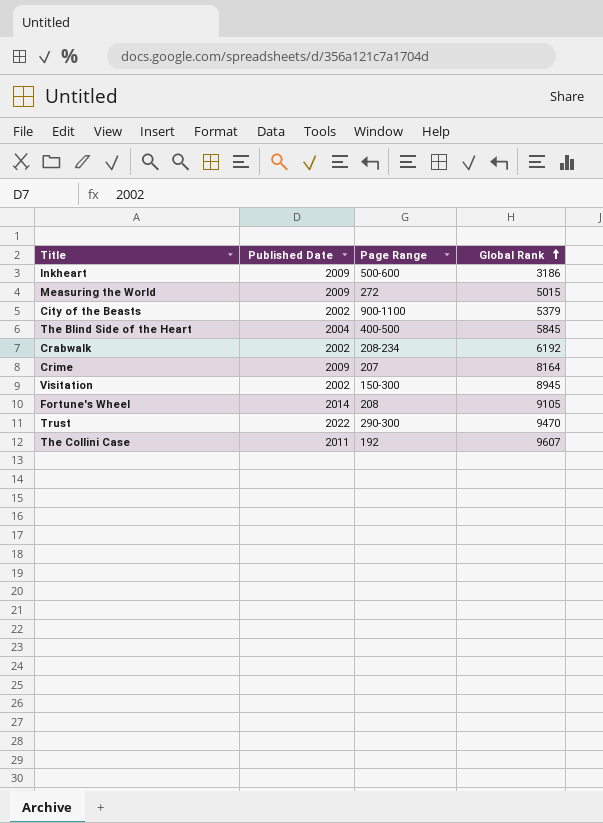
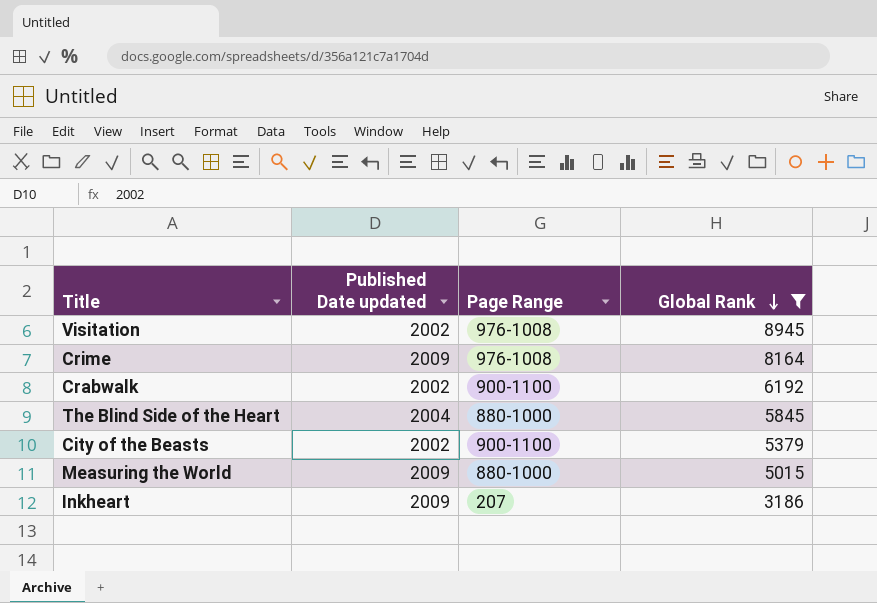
filter: none -> Global Rank <= 8945
row order: Global Rank ascending -> Global Rank descending
column name: Published Date -> Published Date updated
Visitation | Page Range: 150-300 -> 976-1008
Crime | Page Range: 207 -> 976-1008
Crabwalk | Page Range: 208-234 -> 900-1100
The Blind Side of the Heart | Page Range: 400-500 -> 880-1000
Measuring the World | Page Range: 272 -> 880-1000
Inkheart | Page Range: 500-600 -> 207

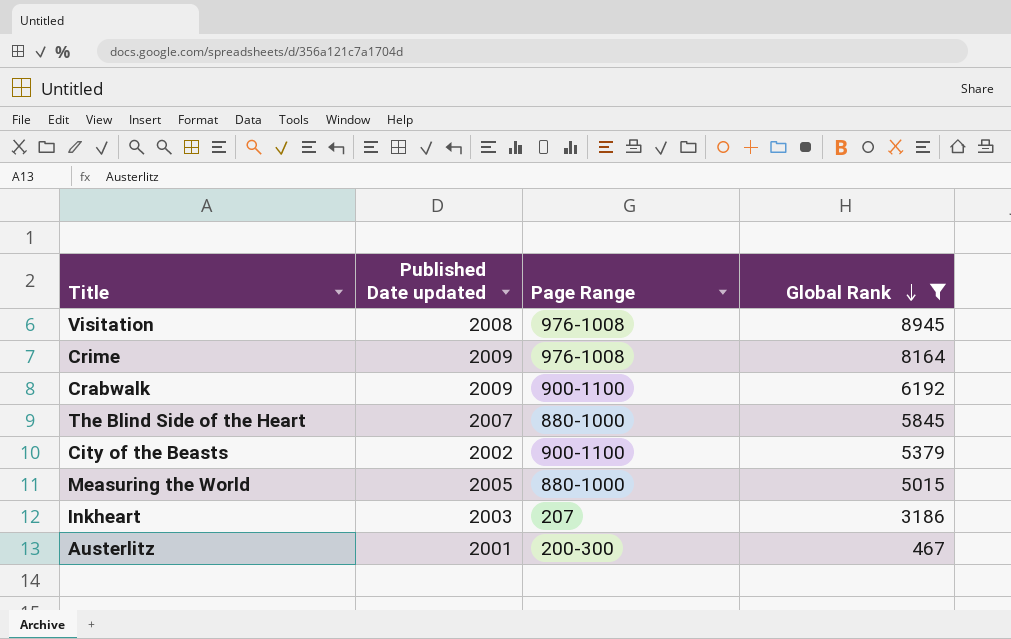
Visitation | Published Date updated: 2002 -> 2008
Crabwalk | Published Date updated: 2002 -> 2009
The Blind Side of the Heart | Published Date updated: 2004 -> 2007
Measuring the World | Published Date updated: 2009 -> 2005
Inkheart | Published Date updated: 2009 -> 2003
row Austerlitz: none -> 2001 | 200-300 | 467

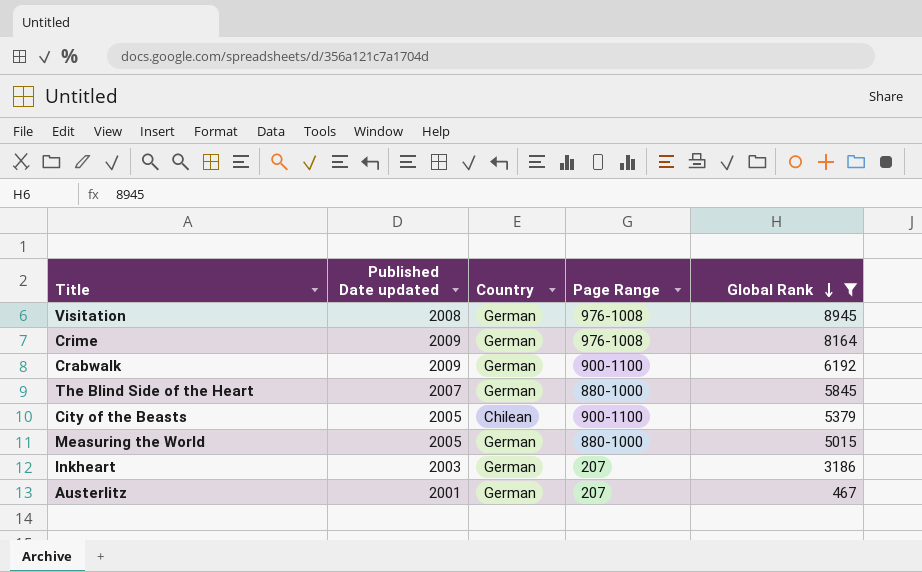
column Country | position: none -> 3
City of the Beasts | Published Date updated: 2002 -> 2005
Austerlitz | Page Range: 200-300 -> 207

